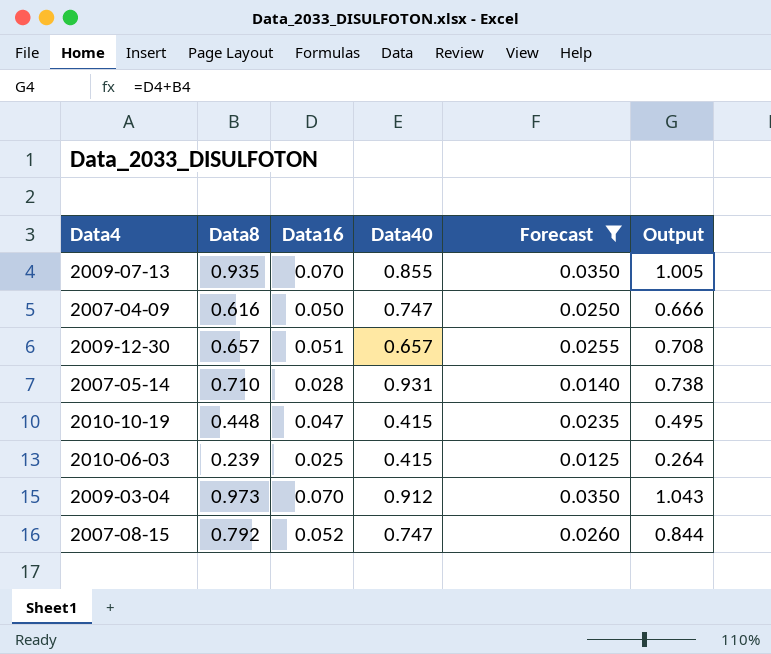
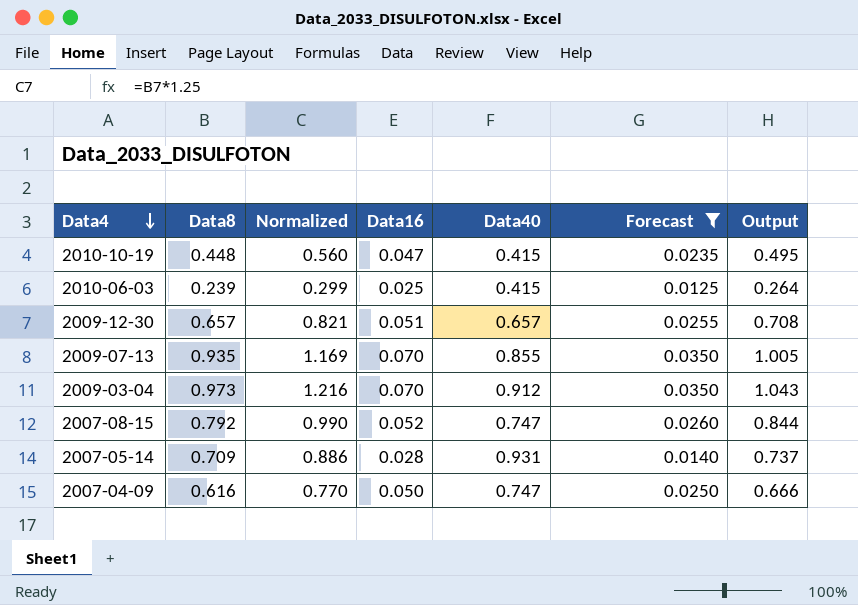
row order: none -> Data4 descending
column Normalized | formula: none -> [Data8] * 1.25
2007-05-14 | Data8: 0.710 -> 0.709
2007-05-14 | Output: 0.738 -> 0.737

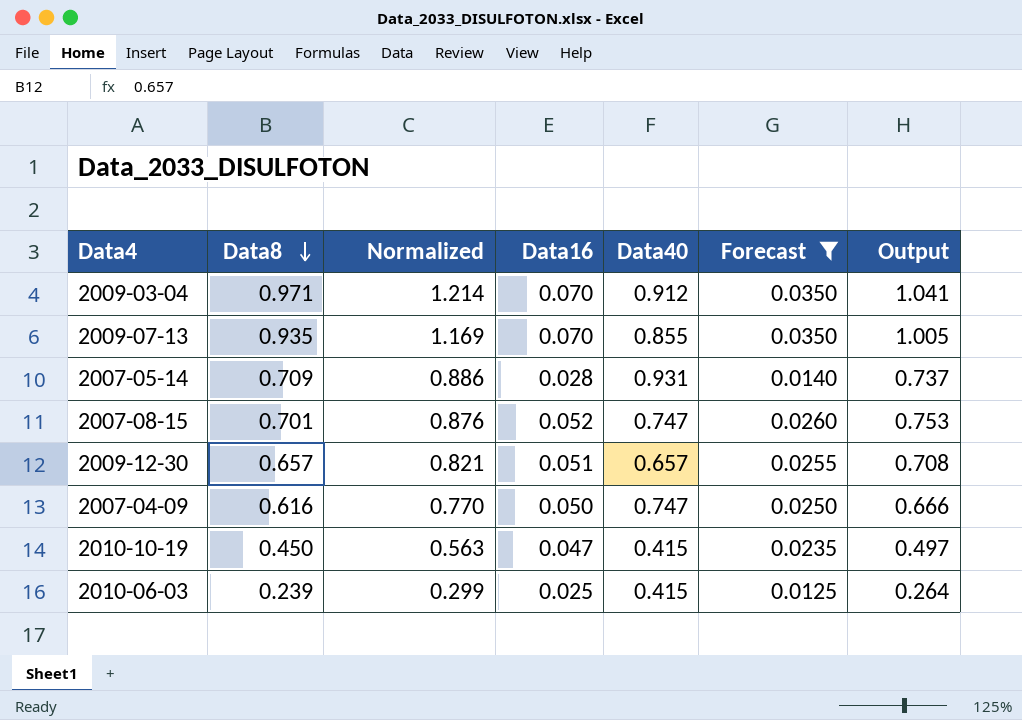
row order: Data4 descending -> Data8 descending
2009-03-04 | Data8: 0.973 -> 0.971
2009-03-04 | Normalized: 1.216 -> 1.214
2009-03-04 | Output: 1.043 -> 1.041
2007-08-15 | Data8: 0.792 -> 0.701
2007-08-15 | Normalized: 0.990 -> 0.876
2007-08-15 | Output: 0.844 -> 0.753
2010-10-19 | Data8: 0.448 -> 0.450
2010-10-19 | Normalized: 0.560 -> 0.563
2010-10-19 | Output: 0.495 -> 0.497

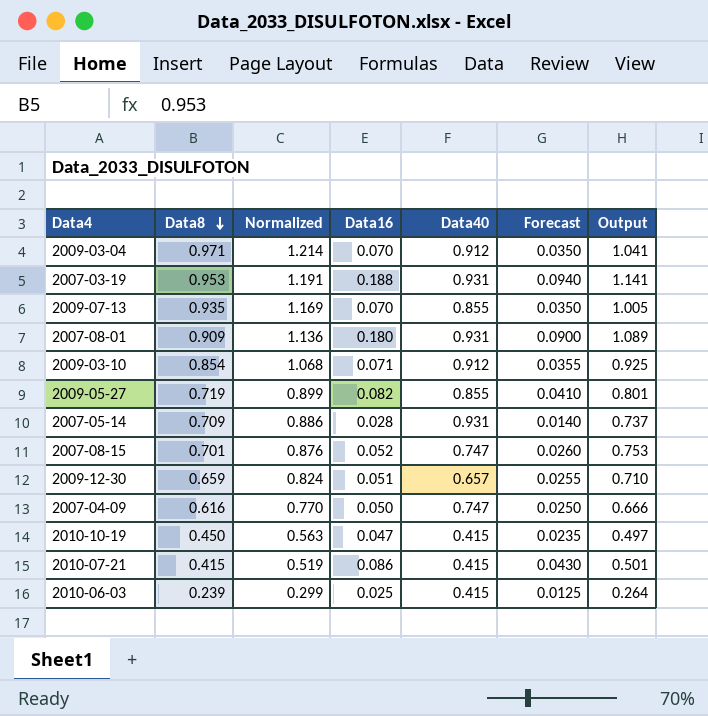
filter: Forecast <= 0.0350 -> none
2009-12-30 | Data8: 0.657 -> 0.659
2009-12-30 | Normalized: 0.821 -> 0.824
2009-12-30 | Output: 0.708 -> 0.710

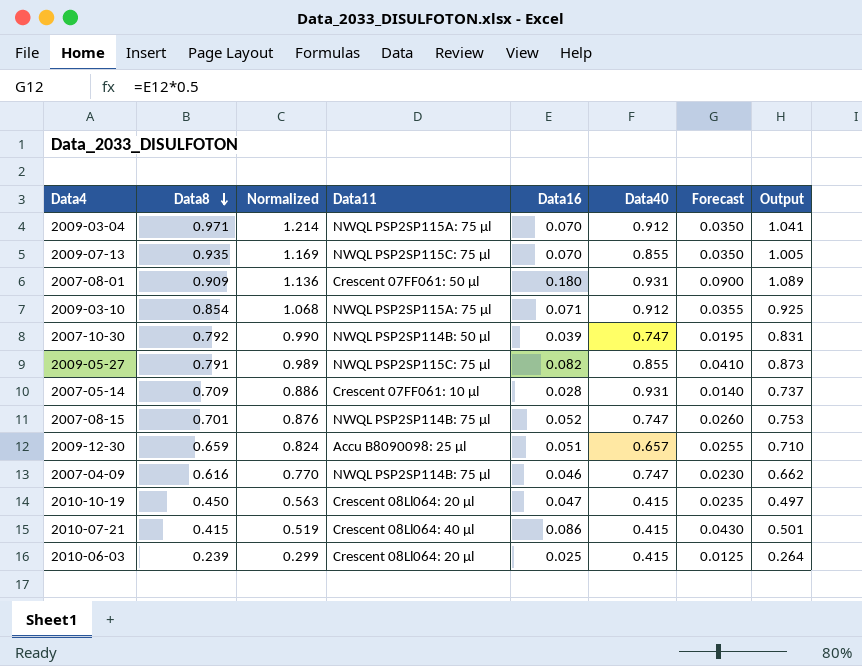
column Data11 | position: none -> 4
row 2007-03-19: 0.953 | 1.191 | 0.188 | 0.931 | 0.0940 | 1.141 -> none
row 2007-10-30: none -> 0.792 | 0.990 | NWQL PSP2SP114B: 50 µl | 0.039 | 0.747 | 0.0195 | 0.831
2009-05-27 | Data8: 0.719 -> 0.791
2009-05-27 | Normalized: 0.899 -> 0.989
2009-05-27 | Output: 0.801 -> 0.873
2007-04-09 | Data16: 0.050 -> 0.046
2007-04-09 | Forecast: 0.0250 -> 0.0230
2007-04-09 | Output: 0.666 -> 0.662

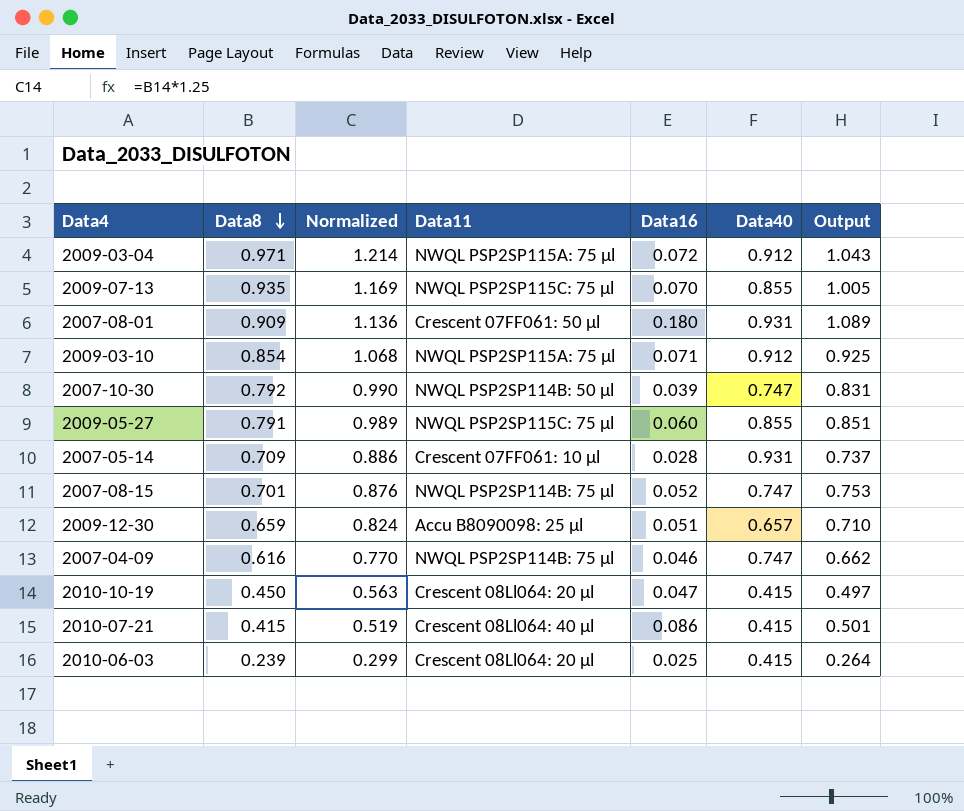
column Forecast | formula: [Data16] * 0.5 -> none
2009-03-04 | Data16: 0.070 -> 0.072
2009-03-04 | Output: 1.041 -> 1.043
2009-05-27 | Data16: 0.082 -> 0.060
2009-05-27 | Output: 0.873 -> 0.851

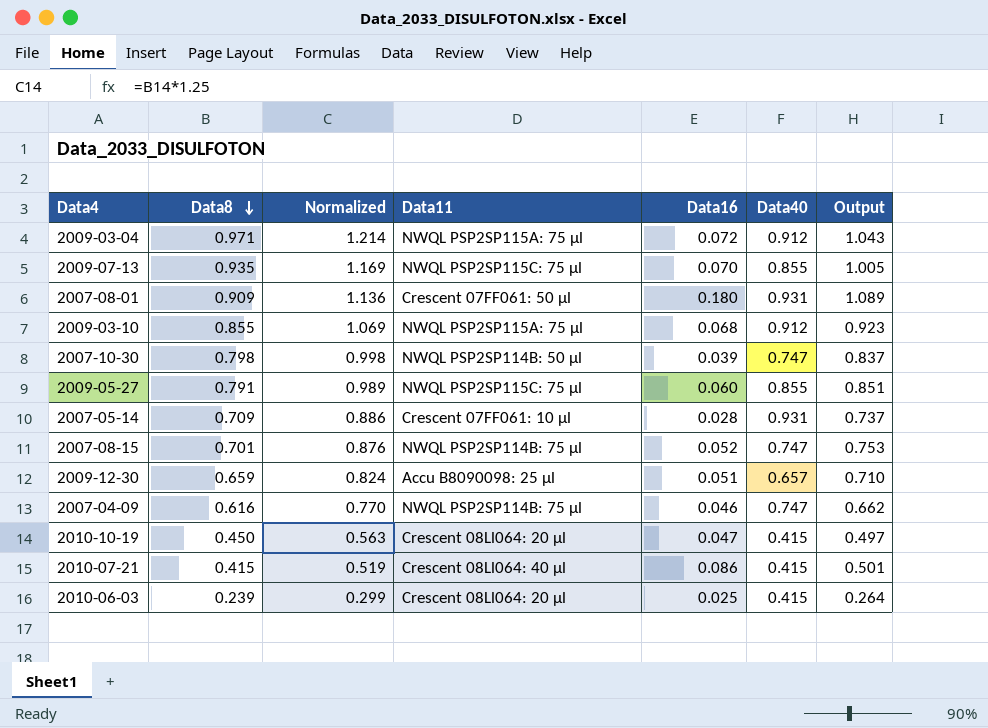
2009-03-10 | Data8: 0.854 -> 0.855
2009-03-10 | Normalized: 1.068 -> 1.069
2009-03-10 | Data16: 0.071 -> 0.068
2009-03-10 | Output: 0.925 -> 0.923
2007-10-30 | Data8: 0.792 -> 0.798
2007-10-30 | Normalized: 0.990 -> 0.998
2007-10-30 | Output: 0.831 -> 0.837

